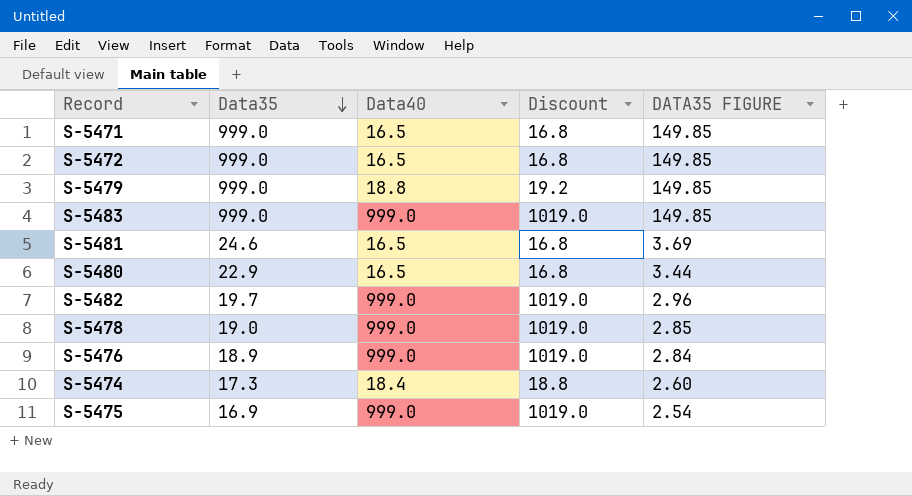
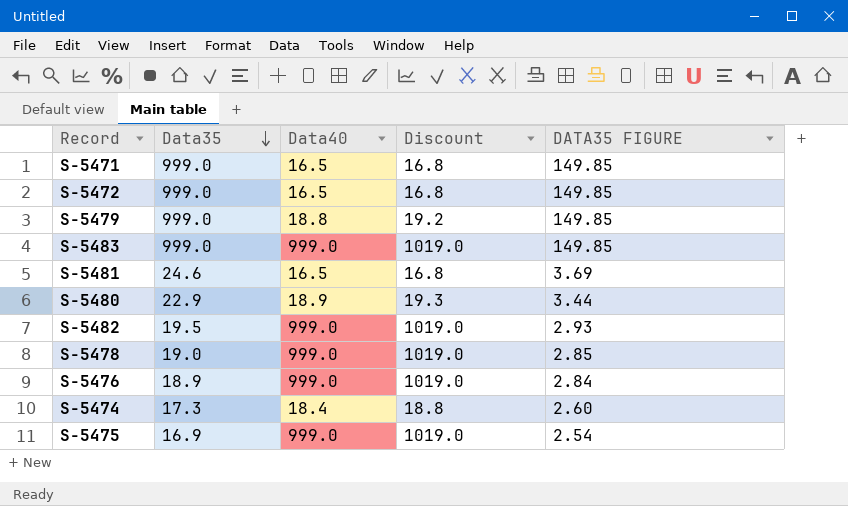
S-5480 | Data40: 16.5 -> 18.9
S-5480 | Discount: 16.8 -> 19.3
S-5482 | Data35: 19.7 -> 19.5
S-5482 | DATA35 FIGURE: 2.96 -> 2.93

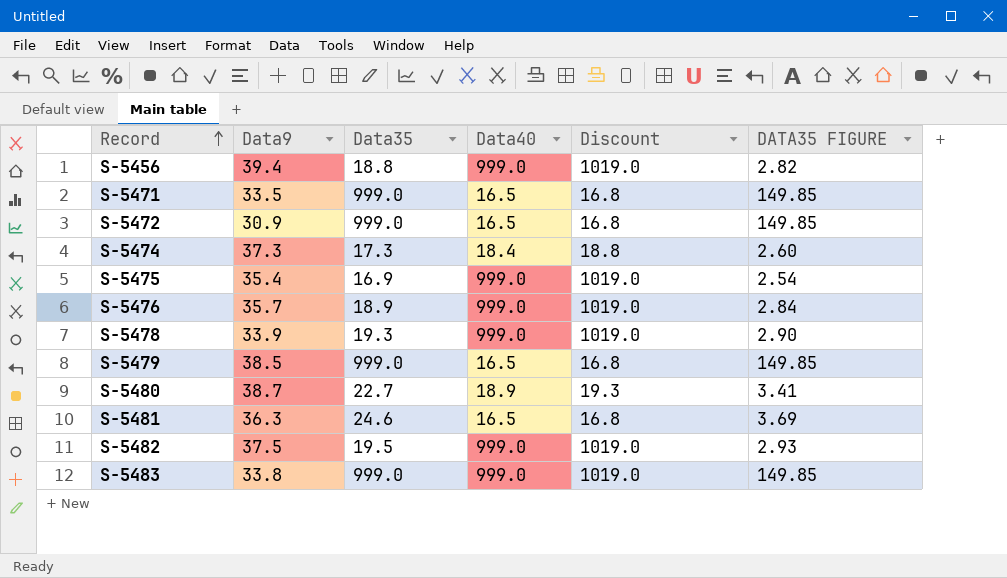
row order: Data35 descending -> Record ascending
column Data9 | position: none -> 2
row S-5456: none -> 39.4 | 18.8 | 999.0 | 1019.0 | 2.82
S-5478 | Data35: 19.0 -> 19.3
S-5478 | DATA35 FIGURE: 2.85 -> 2.90
S-5479 | Data40: 18.8 -> 16.5
S-5479 | Discount: 19.2 -> 16.8
S-5480 | Data35: 22.9 -> 22.7
S-5480 | DATA35 FIGURE: 3.44 -> 3.41

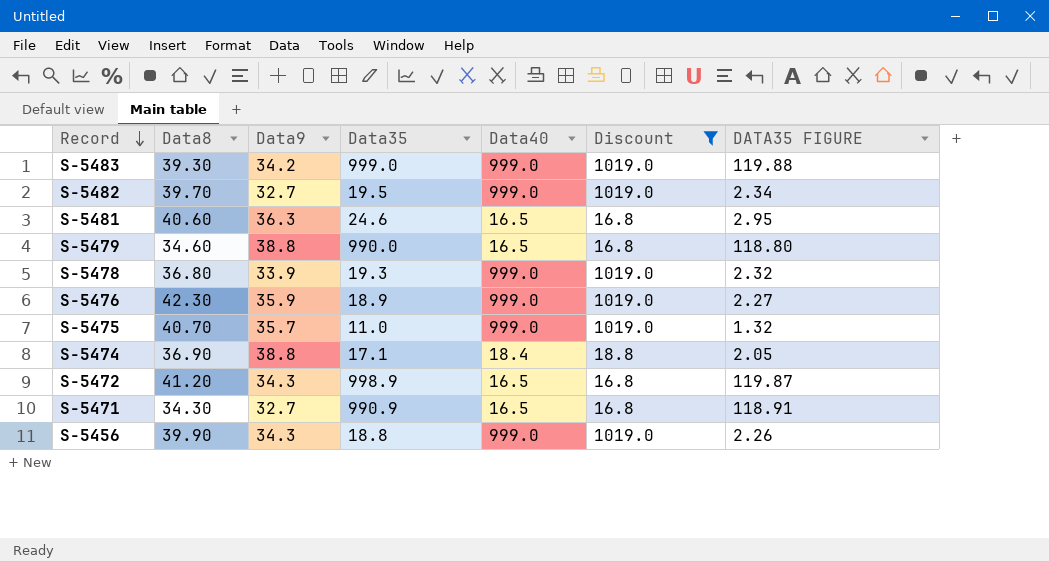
filter: none -> Discount != 19.3
row order: Record ascending -> Record descending
column Data8 | position: none -> 2
column DATA35 FIGURE | formula: [Data35] * 0.15 -> [Data35] * 0.12
S-5483 | Data9: 33.8 -> 34.2
S-5482 | Data9: 37.5 -> 32.7
S-5479 | Data9: 38.5 -> 38.8
S-5479 | Data35: 999.0 -> 990.0
S-5476 | Data9: 35.7 -> 35.9
S-5475 | Data9: 35.4 -> 35.7
S-5475 | Data35: 16.9 -> 11.0
S-5474 | Data9: 37.3 -> 38.8
S-5474 | Data35: 17.3 -> 17.1
S-5472 | Data9: 30.9 -> 34.3
S-5472 | Data35: 999.0 -> 998.9
S-5471 | Data9: 33.5 -> 32.7
S-5471 | Data35: 999.0 -> 990.9
S-5456 | Data9: 39.4 -> 34.3

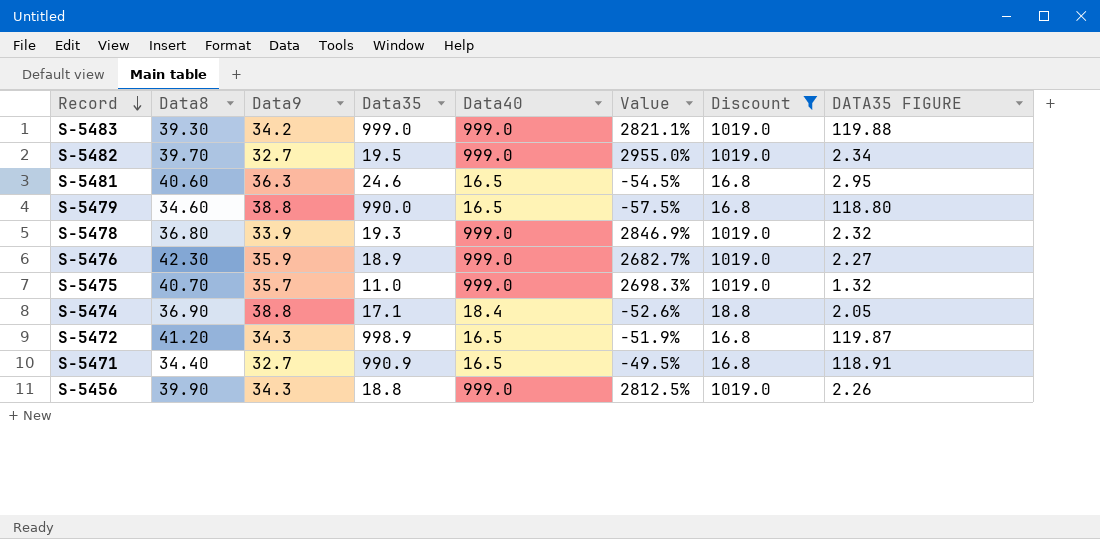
column Value | formula: none -> ([Data40] - [Data9]) / [Data9]
S-5471 | Data8: 34.30 -> 34.40

